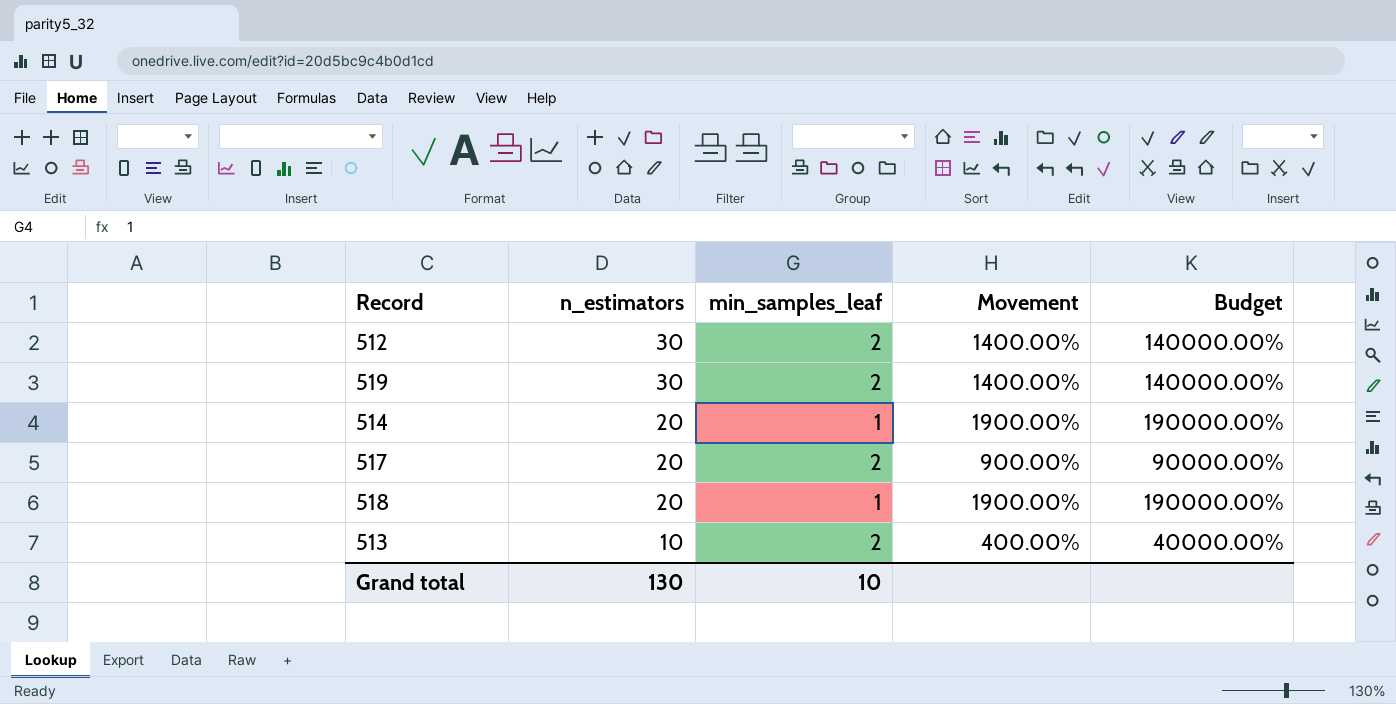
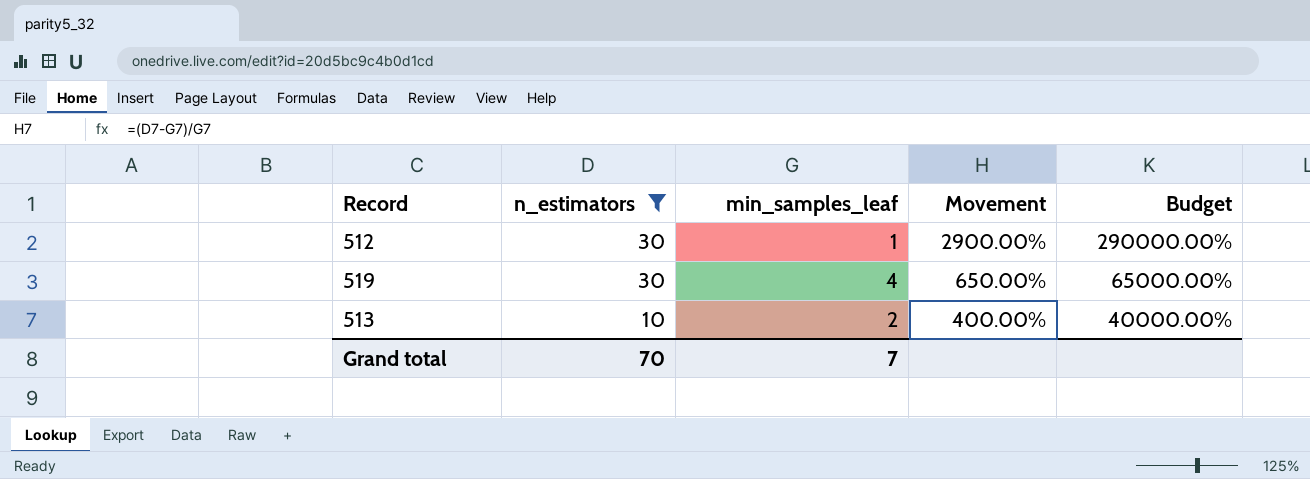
filter: none -> n_estimators != 20
512 | min_samples_leaf: 2 -> 1
512 | Movement: 1400.00% -> 2900.00%
512 | Budget: 140000.00% -> 290000.00%
519 | min_samples_leaf: 2 -> 4
519 | Movement: 1400.00% -> 650.00%
519 | Budget: 140000.00% -> 65000.00%
Grand total | n_estimators: 130 -> 70
Grand total | min_samples_leaf: 10 -> 7

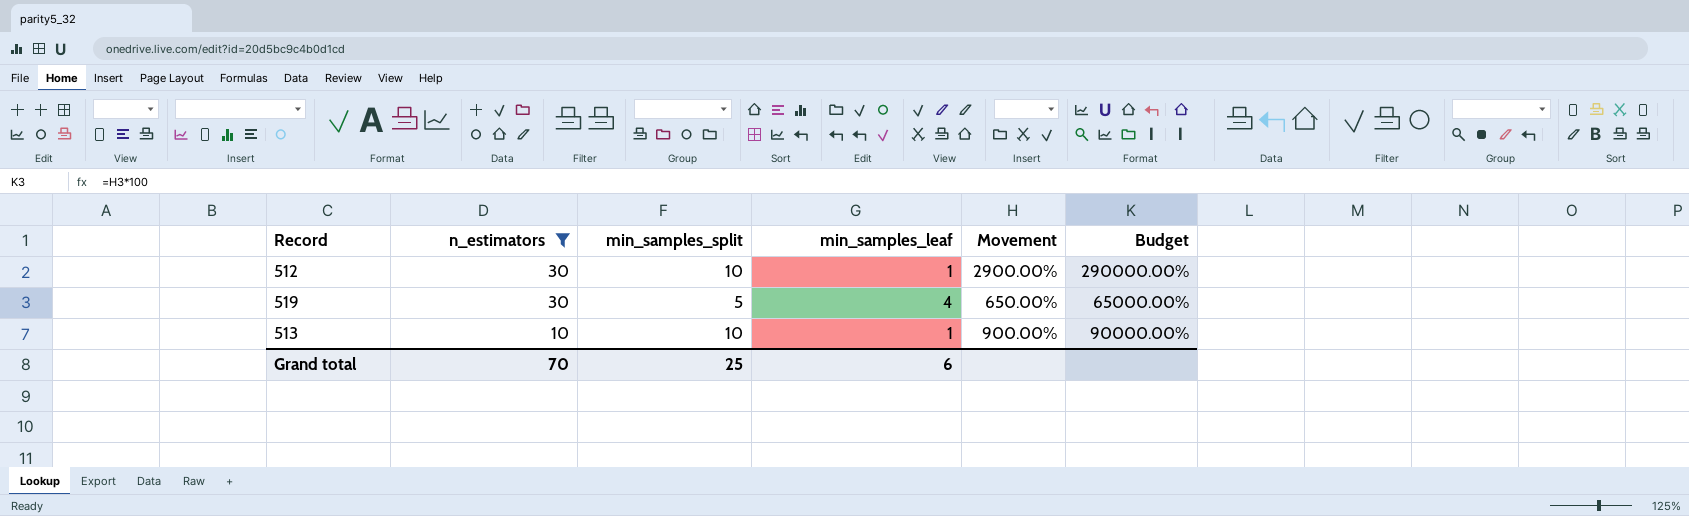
column min_samples_split | position: none -> 3
513 | min_samples_leaf: 2 -> 1
513 | Movement: 400.00% -> 900.00%
513 | Budget: 40000.00% -> 90000.00%
Grand total | min_samples_leaf: 7 -> 6

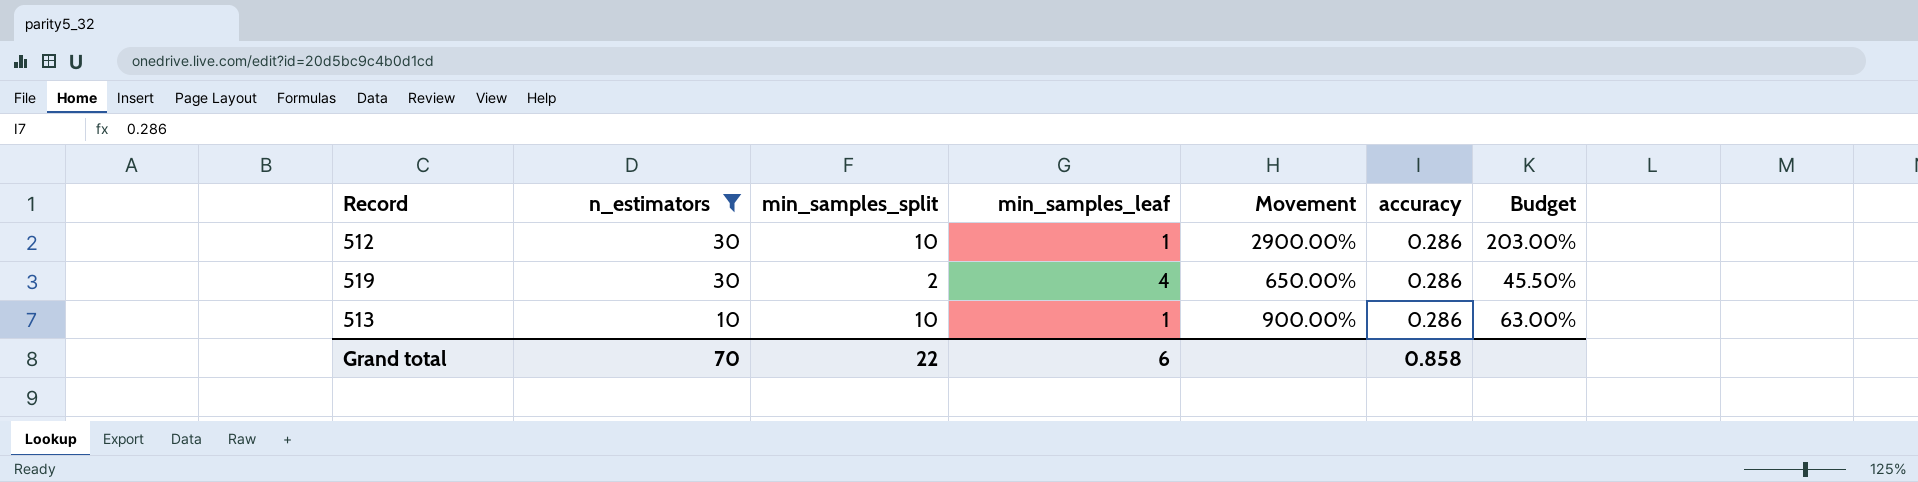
column accuracy | position: none -> 6
column Budget | formula: [Movement] * 100 -> [Movement] * 0.07
519 | min_samples_split: 5 -> 2
Grand total | min_samples_split: 25 -> 22

